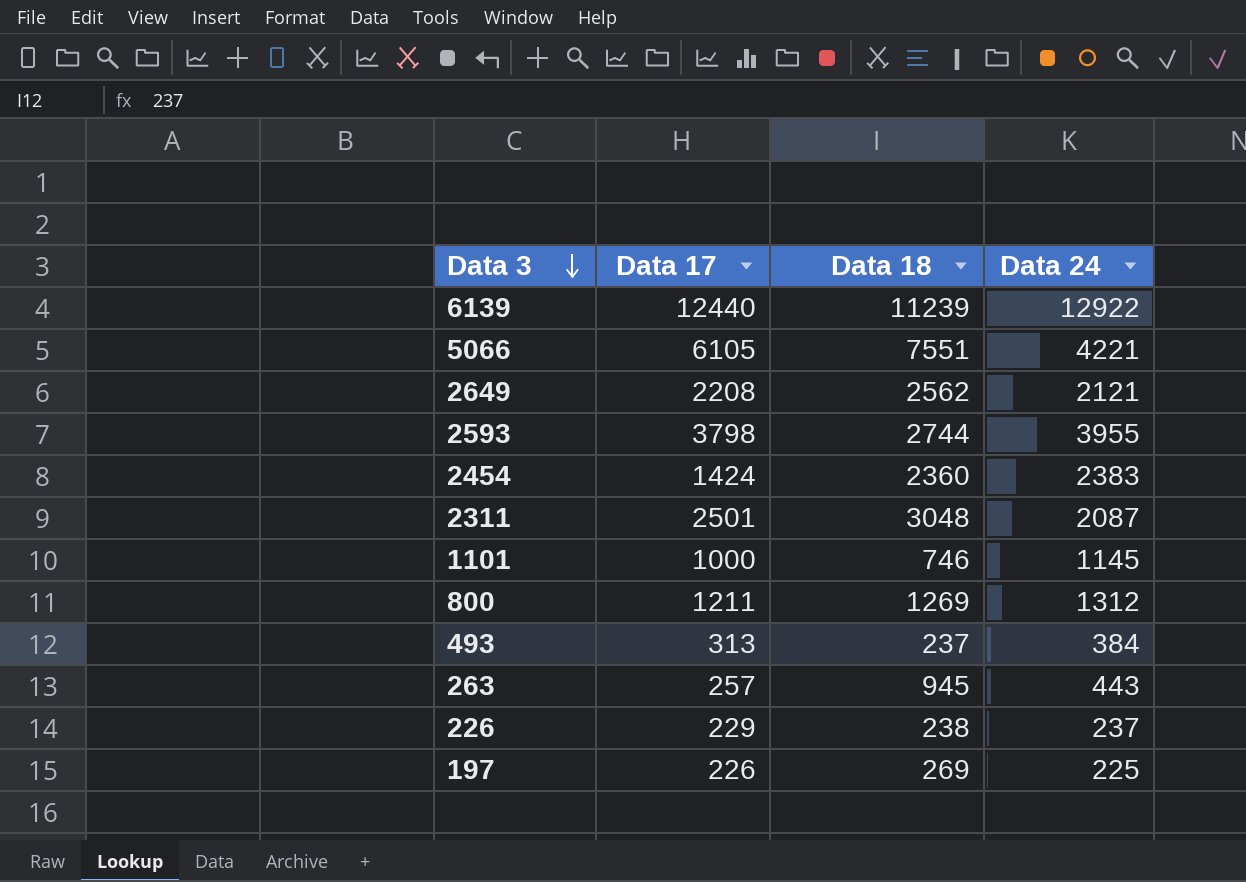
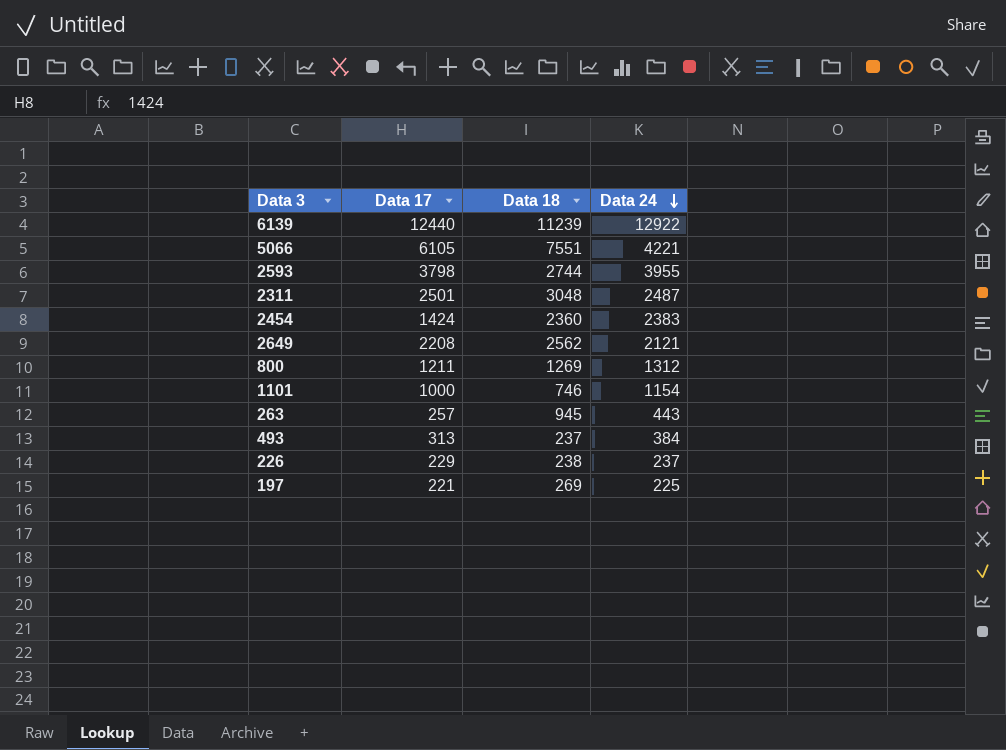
row order: Data 3 descending -> Data 24 descending
2311 | Data 24: 2087 -> 2487
1101 | Data 24: 1145 -> 1154
197 | Data 17: 226 -> 221

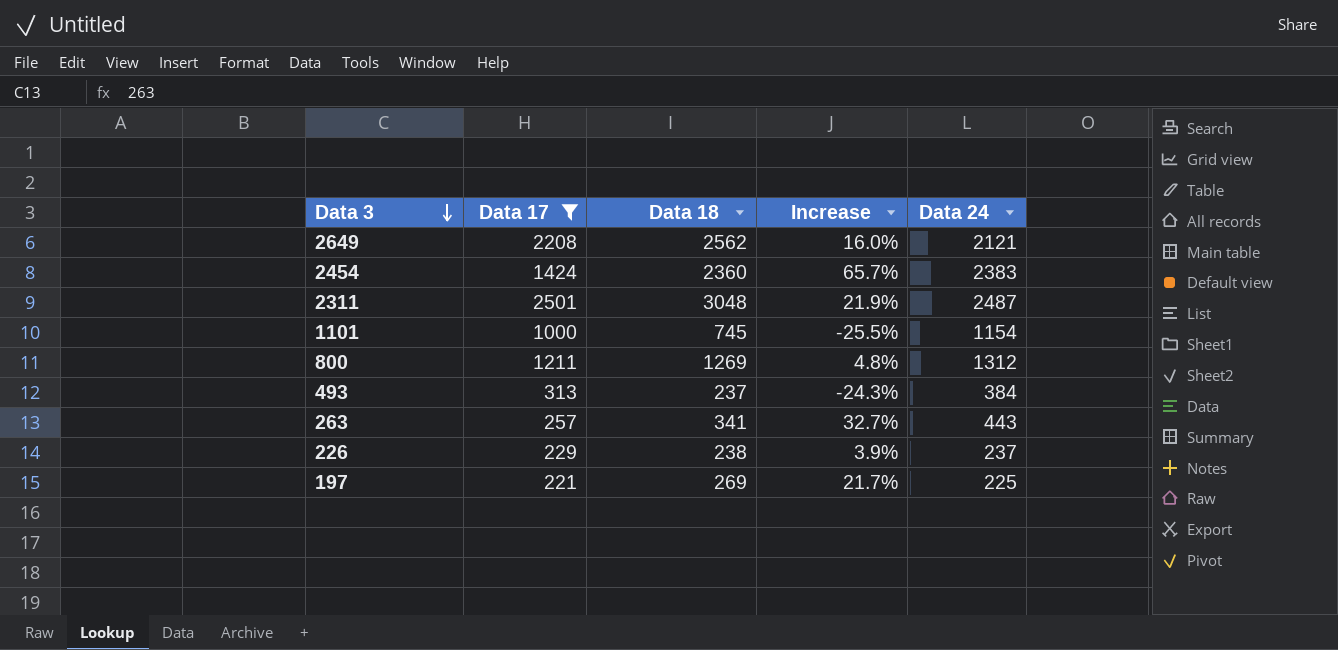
filter: none -> Data 17 <= 2501
row order: Data 24 descending -> Data 3 descending
column Increase | formula: none -> ([Data 18] - [Data 17]) / [Data 17]
1101 | Data 18: 746 -> 745
263 | Data 18: 945 -> 341

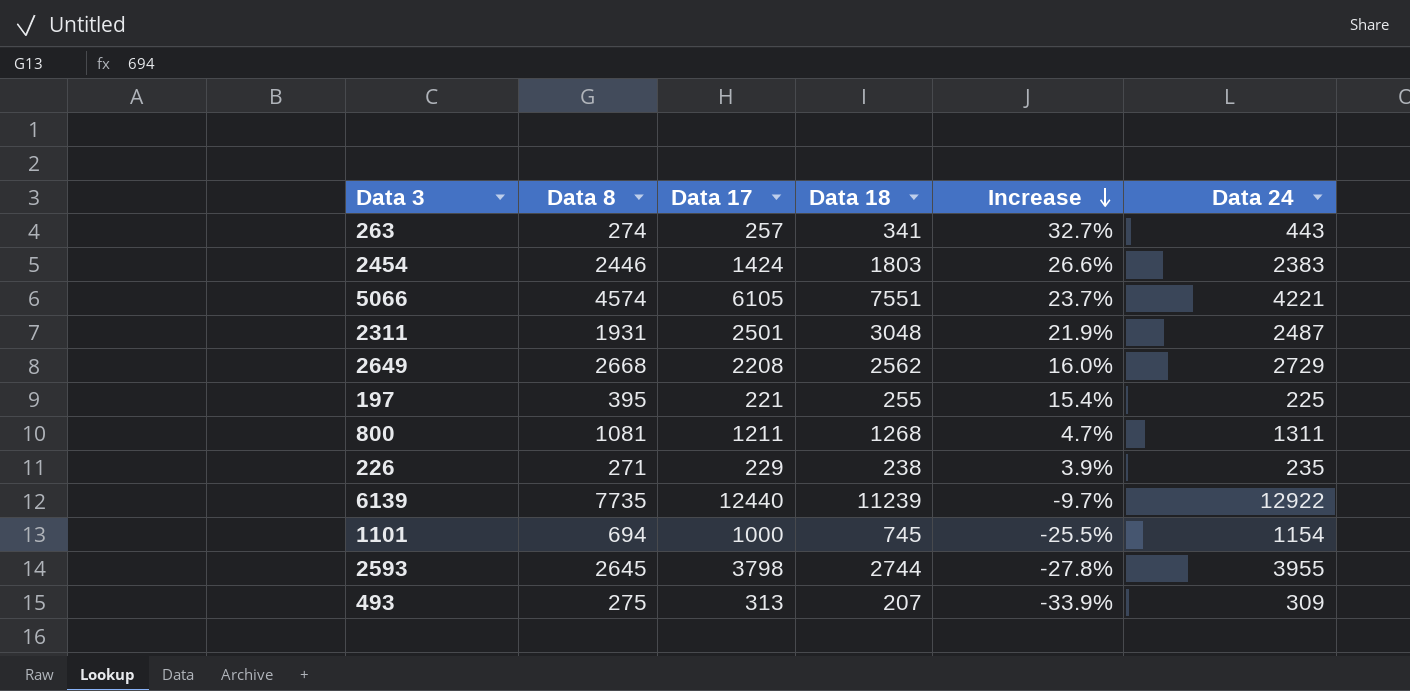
filter: Data 17 <= 2501 -> none
row order: Data 3 descending -> Increase descending
column Data 8 | position: none -> 2
2454 | Data 18: 2360 -> 1803
2454 | Increase: 65.7% -> 26.6%
2649 | Data 24: 2121 -> 2729
197 | Data 18: 269 -> 255
197 | Increase: 21.7% -> 15.4%
800 | Data 18: 1269 -> 1268
800 | Increase: 4.8% -> 4.7%
800 | Data 24: 1312 -> 1311
226 | Data 24: 237 -> 235
493 | Data 18: 237 -> 207
493 | Increase: -24.3% -> -33.9%
493 | Data 24: 384 -> 309

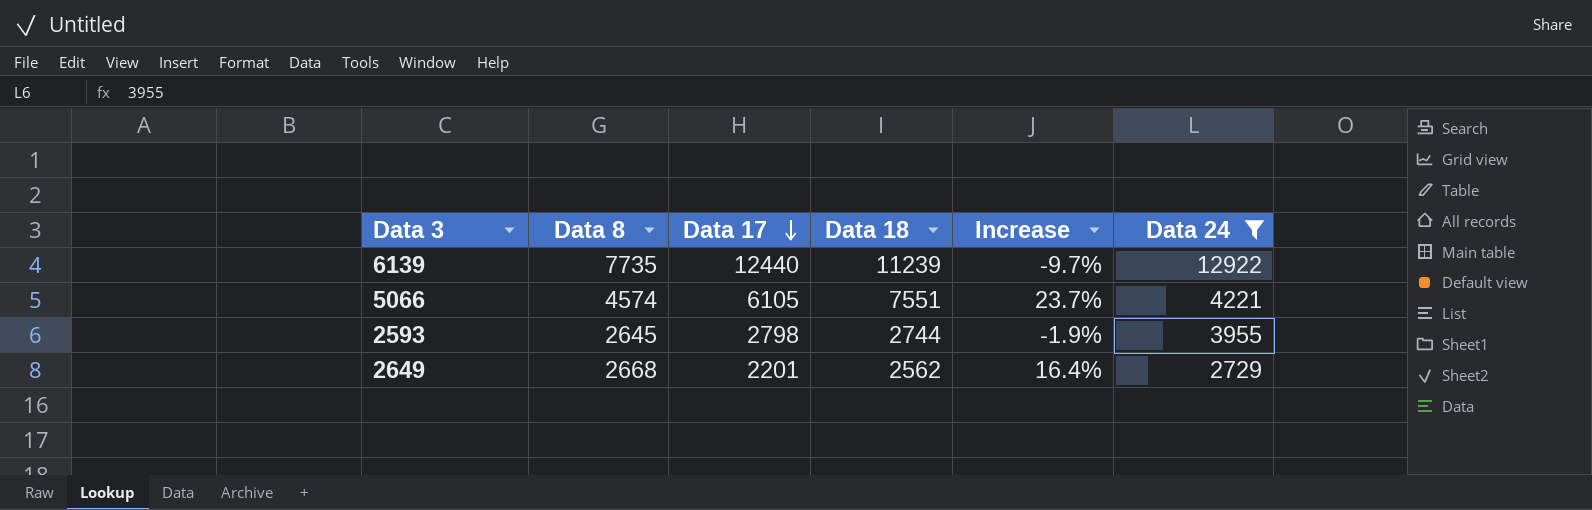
filter: none -> Data 24 >= 2729
row order: Increase descending -> Data 17 descending
2593 | Data 17: 3798 -> 2798
2593 | Increase: -27.8% -> -1.9%
2649 | Data 17: 2208 -> 2201
2649 | Increase: 16.0% -> 16.4%

